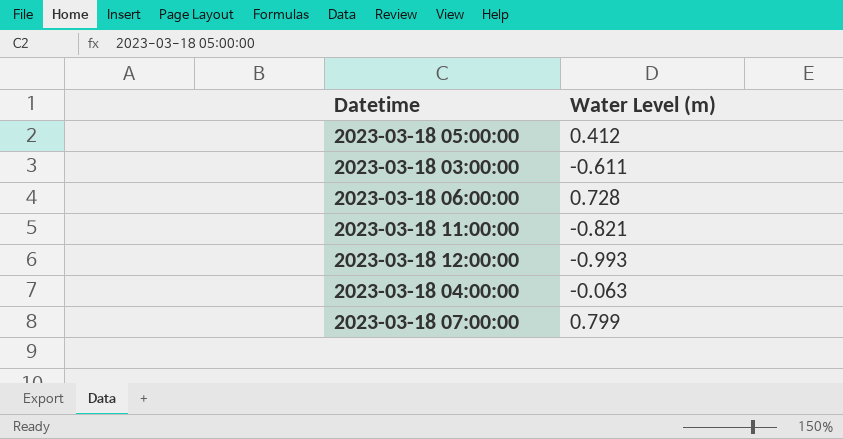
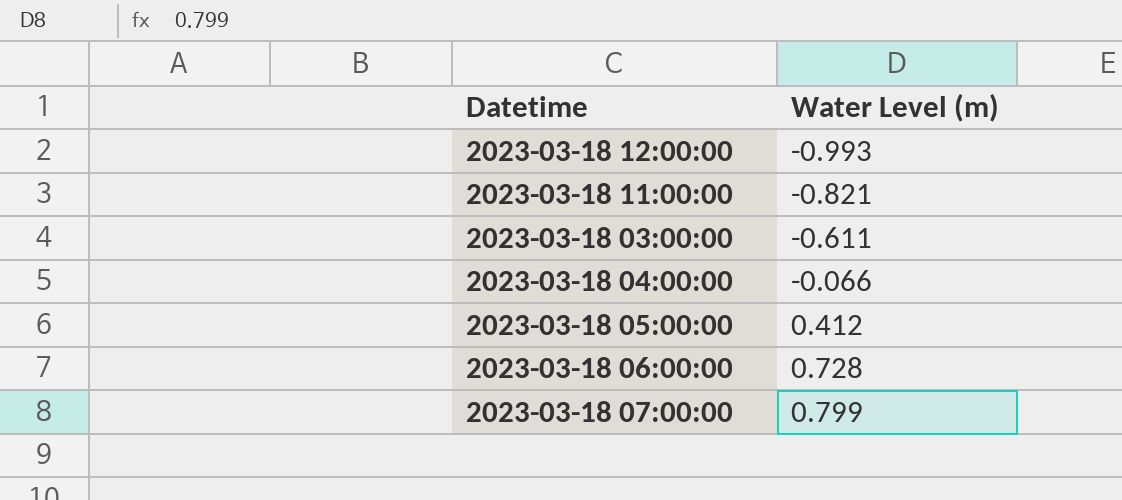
row order: none -> Water Level (m) ascending
2023-03-18 04:00:00 | Water Level (m): -0.063 -> -0.066

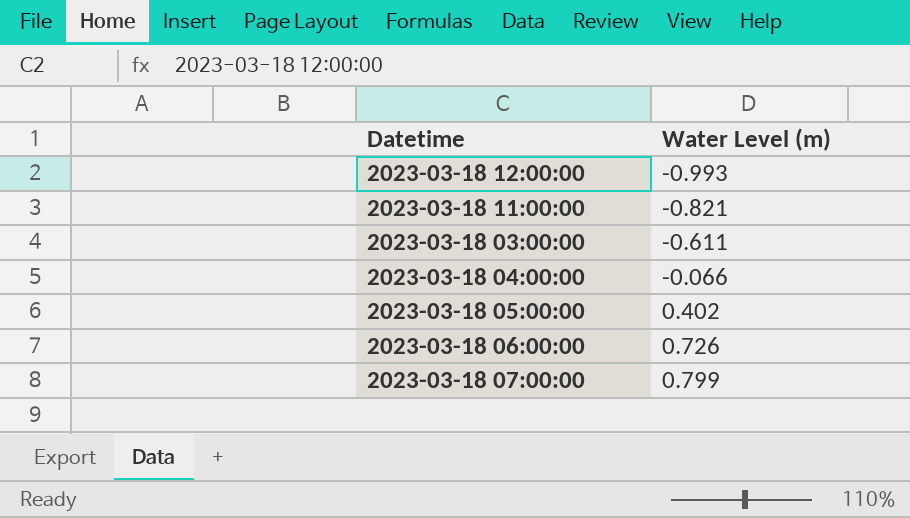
2023-03-18 05:00:00 | Water Level (m): 0.412 -> 0.402
2023-03-18 06:00:00 | Water Level (m): 0.728 -> 0.726

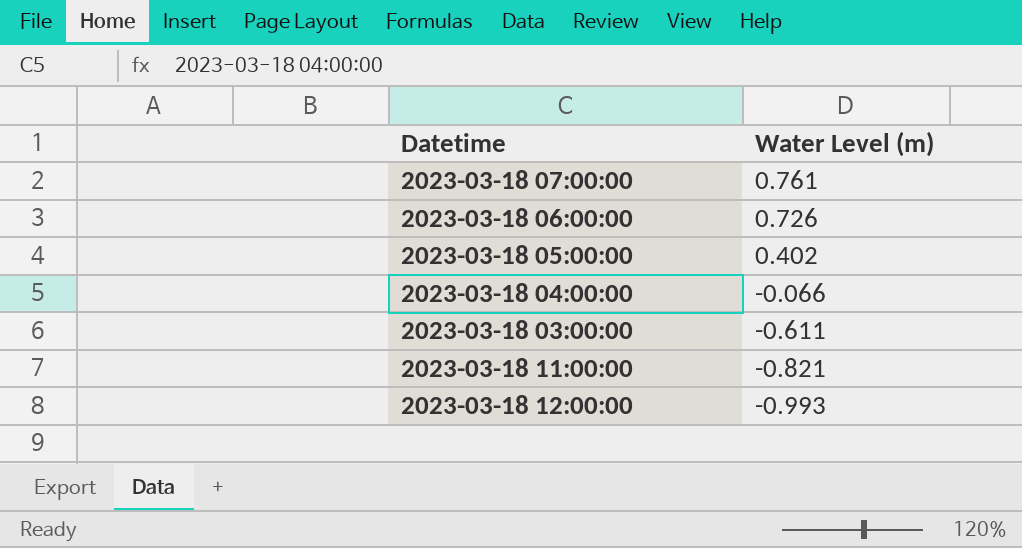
row order: Water Level (m) ascending -> Water Level (m) descending
2023-03-18 07:00:00 | Water Level (m): 0.799 -> 0.761

